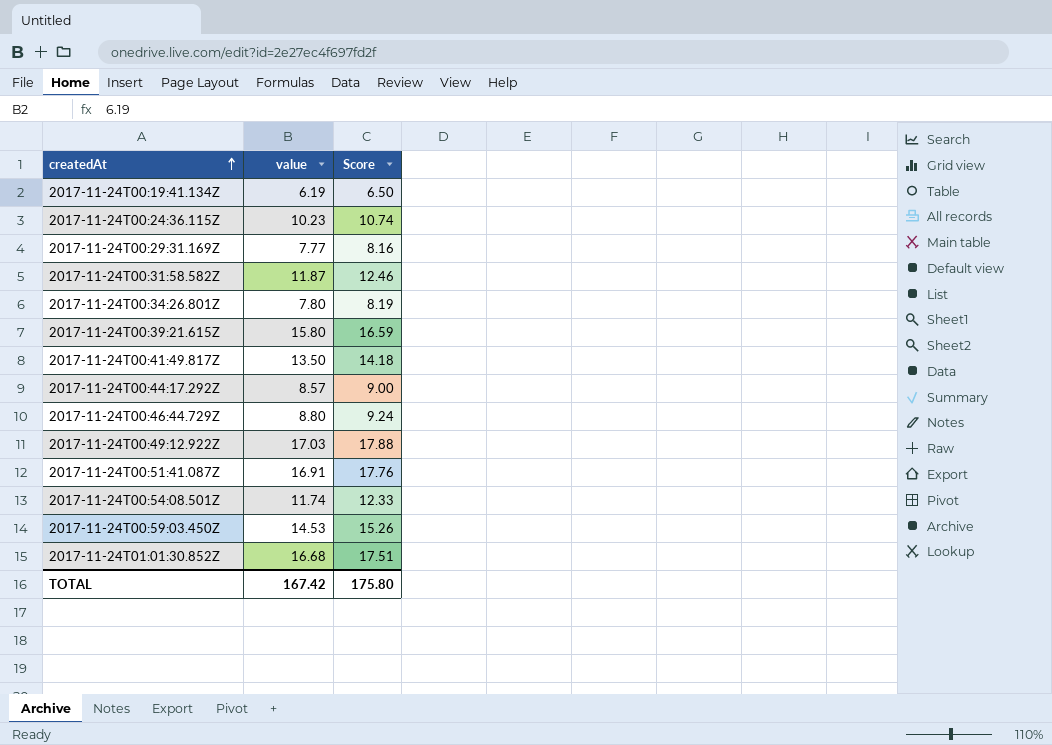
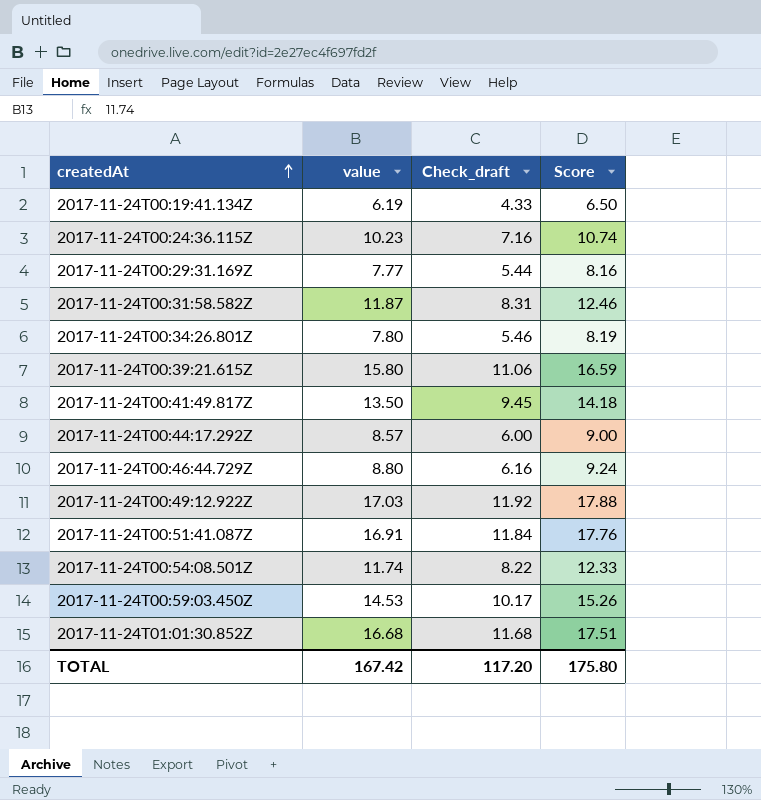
column Check_draft | formula: none -> [value] * 0.7

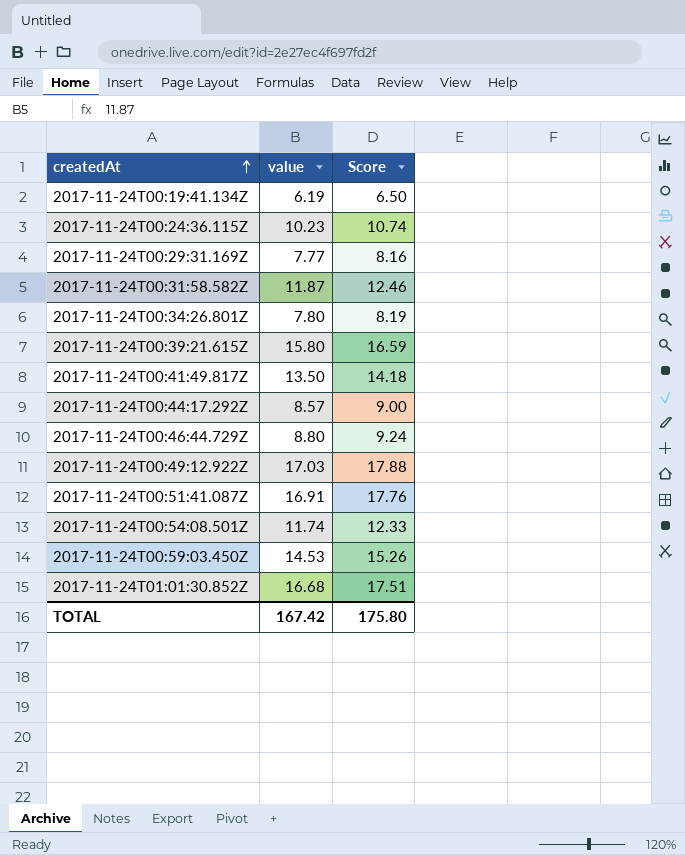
column Check_draft | formula: [value] * 0.7 -> none

